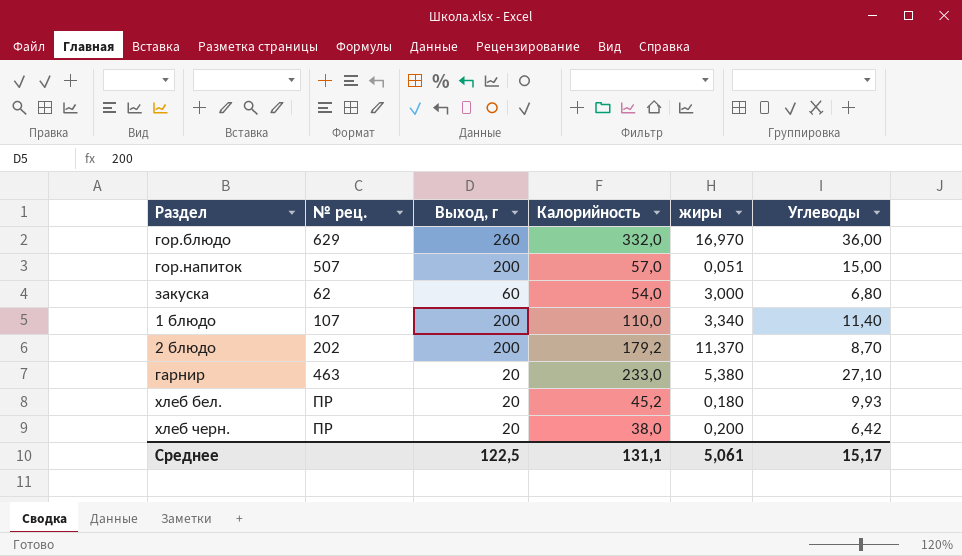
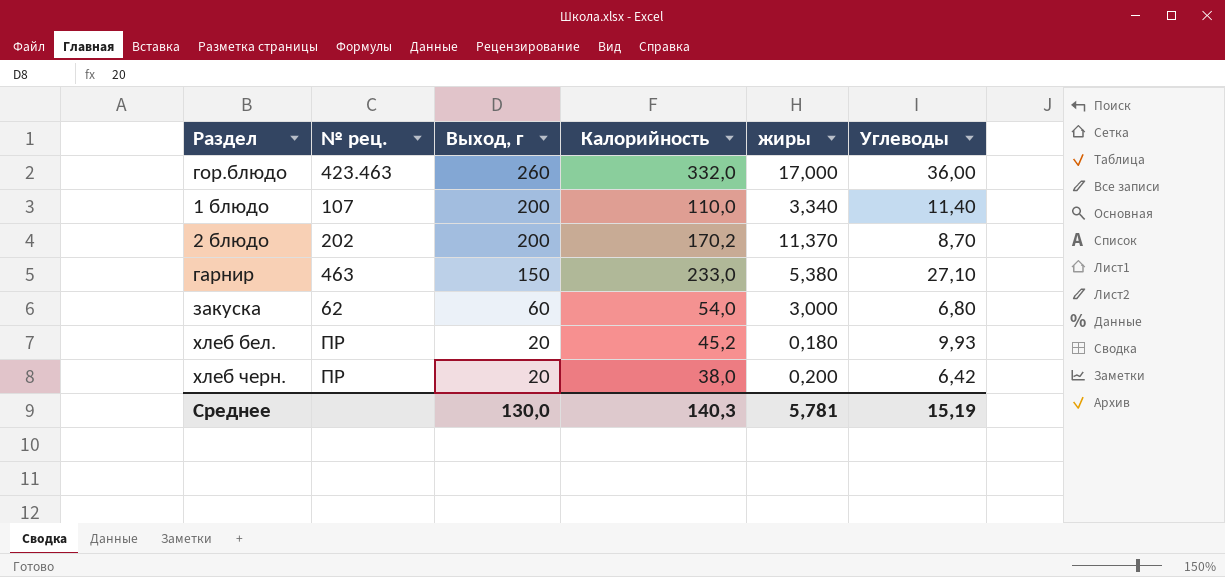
row order: none -> Выход, г descending
row гор.напиток: 507 | 200 | 57,0 | 0,051 | 15,00 -> none
гор.блюдо | № рец.: 629 -> 423.463
гор.блюдо | жиры: 16,970 -> 17,000
2 блюдо | Калорийность: 179,2 -> 170,2
гарнир | Выход, г: 20 -> 150
Среднее | Выход, г: 122,5 -> 130,0
Среднее | Калорийность: 131,1 -> 140,3
Среднее | жиры: 5,061 -> 5,781
Среднее | Углеводы: 15,17 -> 15,19

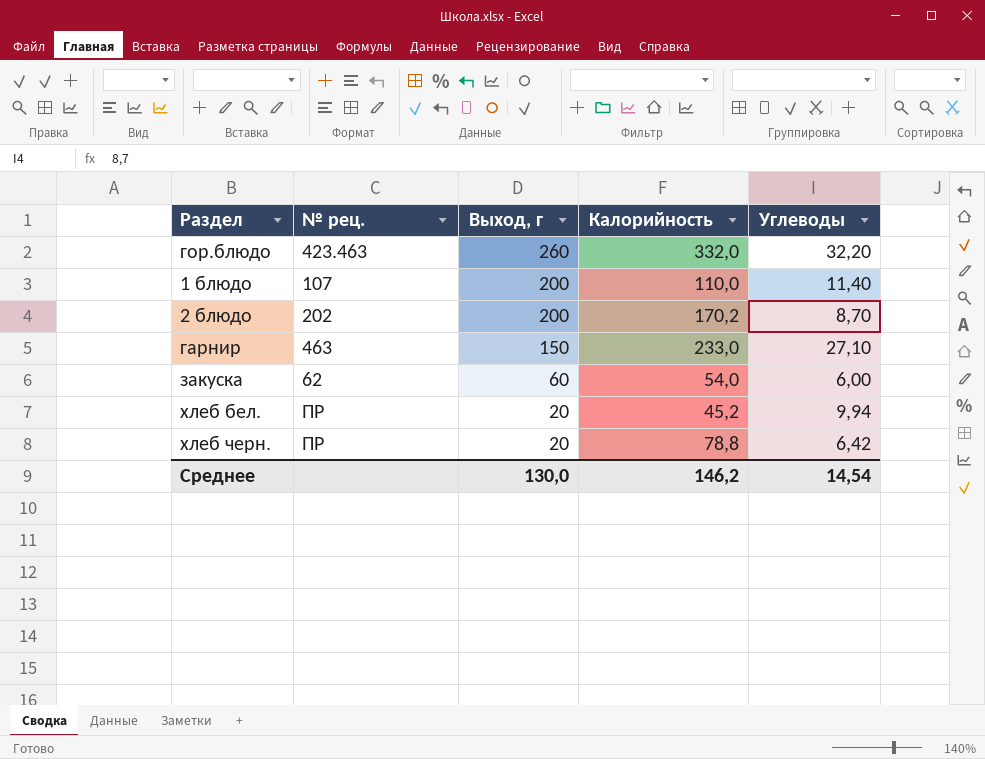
column жиры | position: 5 -> none
гор.блюдо | Углеводы: 36,00 -> 32,20
закуска | Углеводы: 6,80 -> 6,00
хлеб бел. | Углеводы: 9,93 -> 9,94
хлеб черн. | Калорийность: 38,0 -> 78,8
Среднее | Калорийность: 140,3 -> 146,2
Среднее | Углеводы: 15,19 -> 14,54

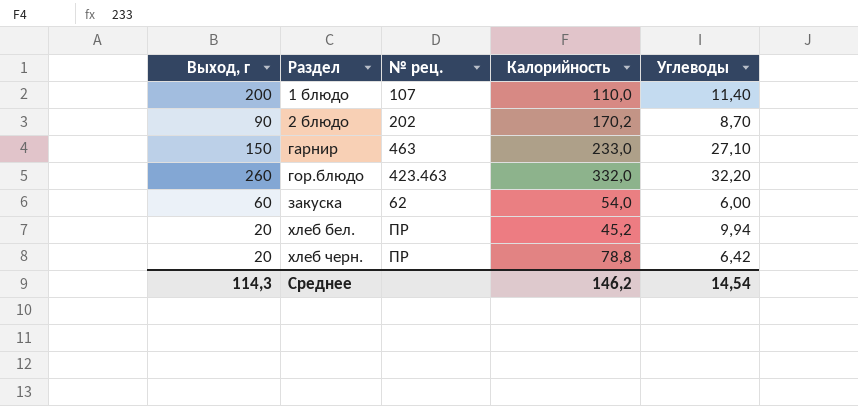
row order: Выход, г descending -> Раздел ascending
column Выход, г | position: 3 -> 1
2 блюдо | Выход, г: 200 -> 90
Среднее | Выход, г: 130,0 -> 114,3

